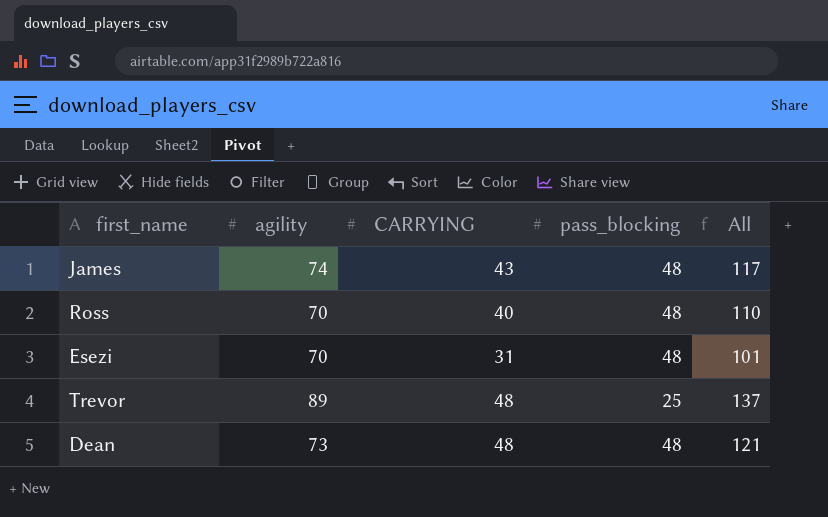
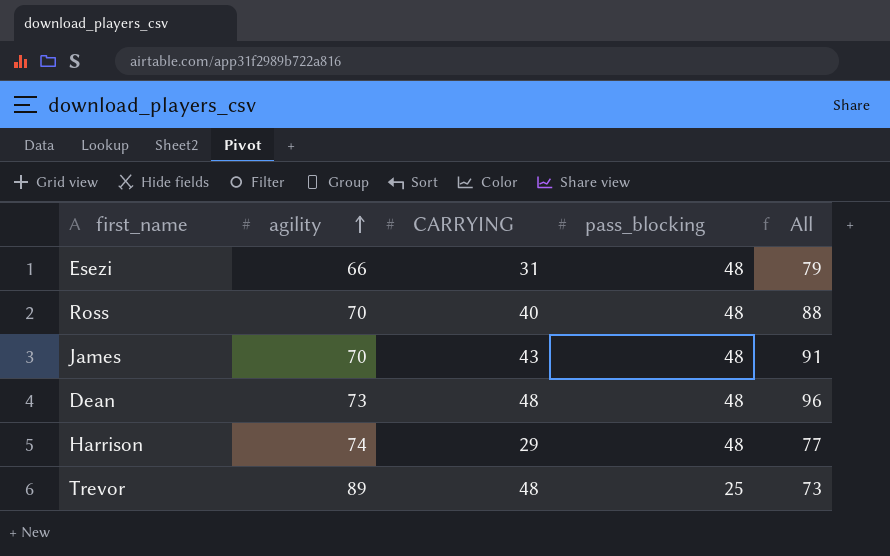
row order: none -> agility ascending
column All | formula: [agility] + [CARRYING] -> [CARRYING] + [pass_blocking]
Esezi | agility: 70 -> 66
James | agility: 74 -> 70
row Harrison: none -> 74 | 29 | 48 | 77

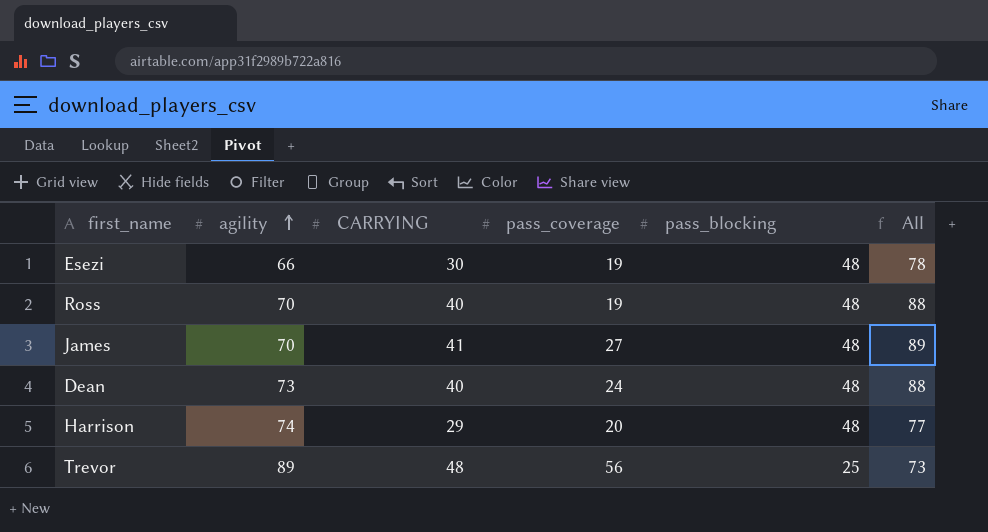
column pass_coverage | position: none -> 4
Esezi | CARRYING: 31 -> 30
Esezi | All: 79 -> 78
James | CARRYING: 43 -> 41
James | All: 91 -> 89
Dean | CARRYING: 48 -> 40
Dean | All: 96 -> 88

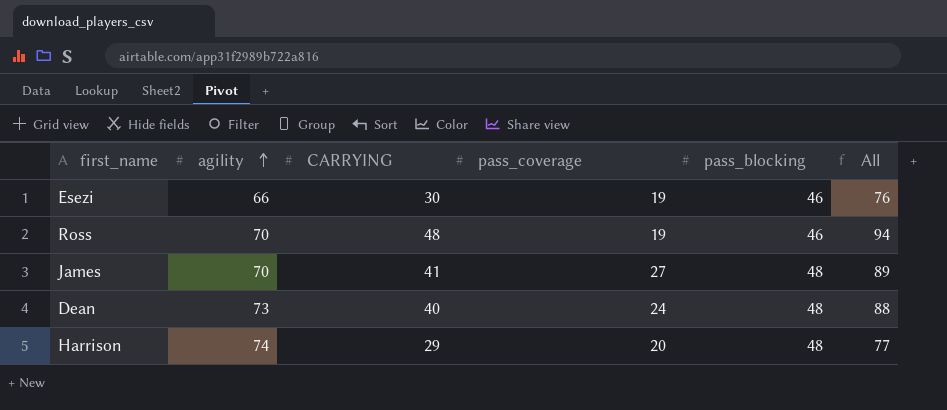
row Trevor: 89 | 48 | 56 | 25 | 73 -> none
Esezi | pass_blocking: 48 -> 46
Esezi | All: 78 -> 76
Ross | CARRYING: 40 -> 48
Ross | pass_blocking: 48 -> 46
Ross | All: 88 -> 94

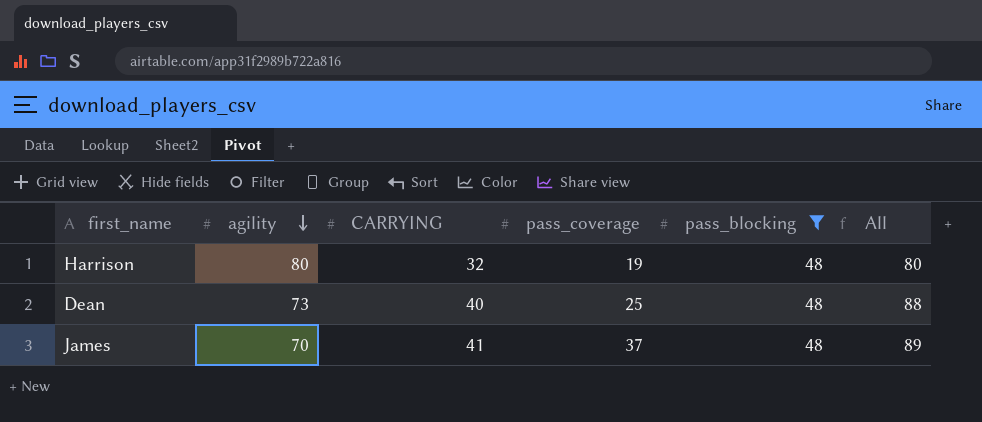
filter: none -> pass_blocking = 48
row order: agility ascending -> agility descending
Harrison | agility: 74 -> 80
Harrison | CARRYING: 29 -> 32
Harrison | pass_coverage: 20 -> 19
Harrison | All: 77 -> 80
Dean | pass_coverage: 24 -> 25
James | pass_coverage: 27 -> 37

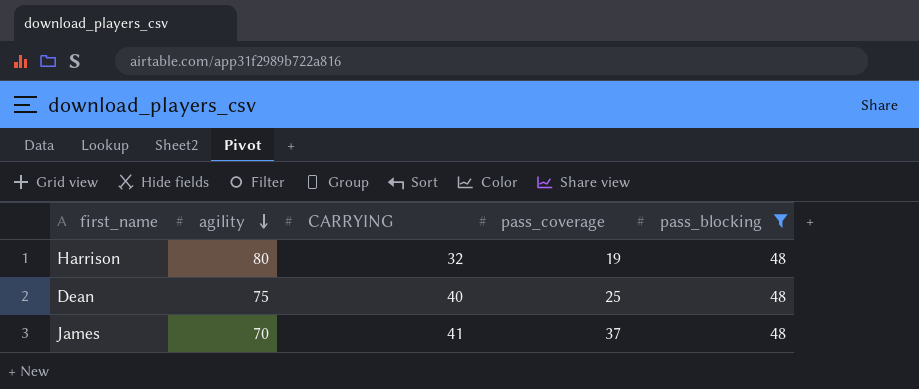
column All | formula: [CARRYING] + [pass_blocking] -> none
Dean | agility: 73 -> 75

